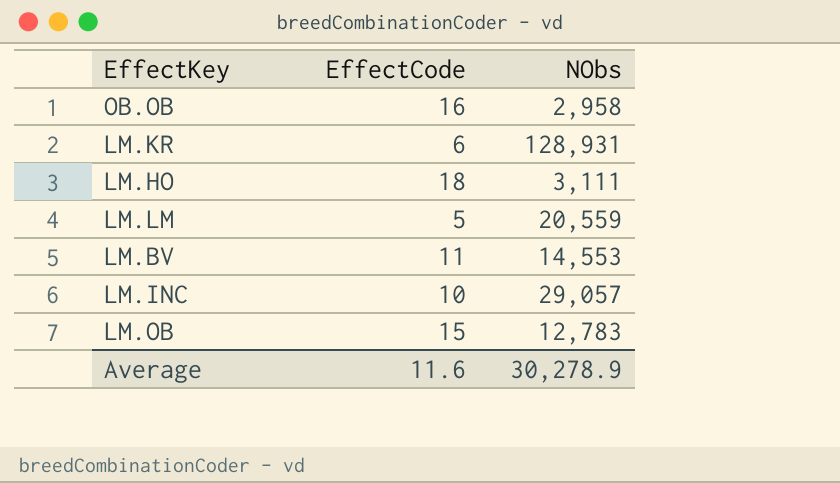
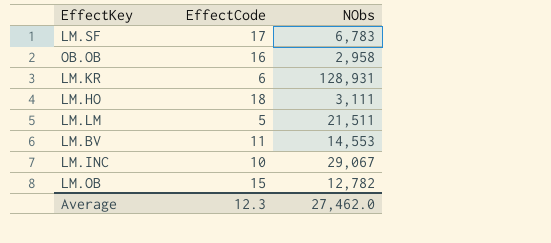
row LM.SF: none -> 17 | 6,783
LM.LM | NObs: 20,559 -> 21,511
LM.INC | NObs: 29,057 -> 29,067
LM.OB | NObs: 12,783 -> 12,782
Average | EffectCode: 11.6 -> 12.3
Average | NObs: 30,278.9 -> 27,462.0

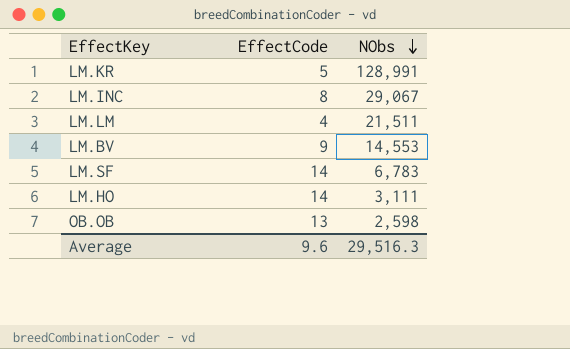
row order: none -> NObs descending
row LM.OB: 15 | 12,782 -> none
LM.KR | EffectCode: 6 -> 5
LM.KR | NObs: 128,931 -> 128,991
LM.INC | EffectCode: 10 -> 8
LM.LM | EffectCode: 5 -> 4
LM.BV | EffectCode: 11 -> 9
LM.SF | EffectCode: 17 -> 14
LM.HO | EffectCode: 18 -> 14
OB.OB | EffectCode: 16 -> 13
OB.OB | NObs: 2,958 -> 2,598
Average | EffectCode: 12.3 -> 9.6
Average | NObs: 27,462.0 -> 29,516.3

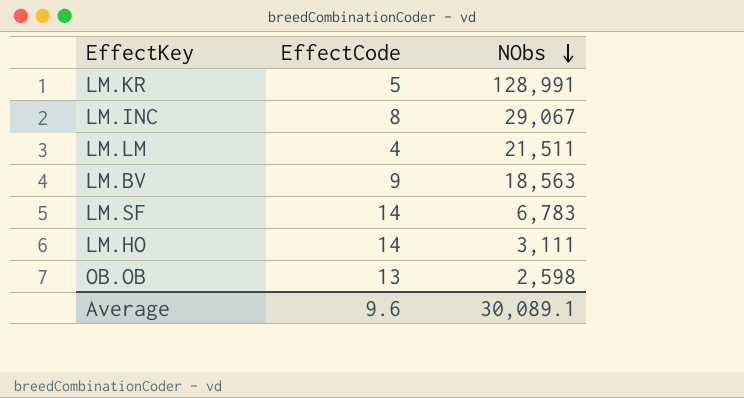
LM.BV | NObs: 14,553 -> 18,563
Average | NObs: 29,516.3 -> 30,089.1

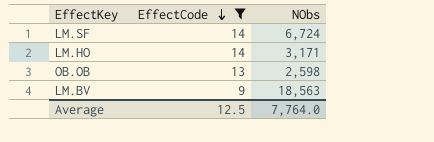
filter: none -> EffectCode >= 9
row order: NObs descending -> EffectCode descending
LM.SF | NObs: 6,783 -> 6,724
LM.HO | NObs: 3,111 -> 3,171
Average | EffectCode: 9.6 -> 12.5
Average | NObs: 30,089.1 -> 7,764.0

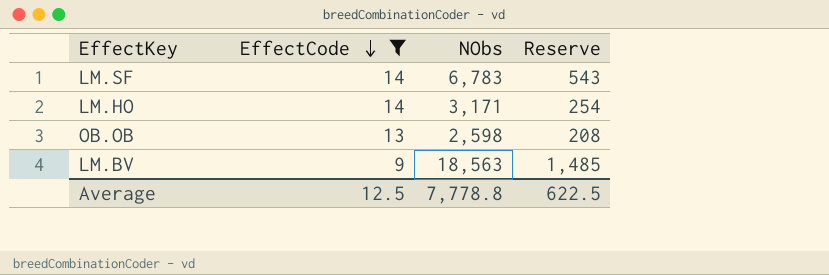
column Reserve | formula: none -> [NObs] * 0.08
LM.SF | NObs: 6,724 -> 6,783
Average | NObs: 7,764.0 -> 7,778.8

